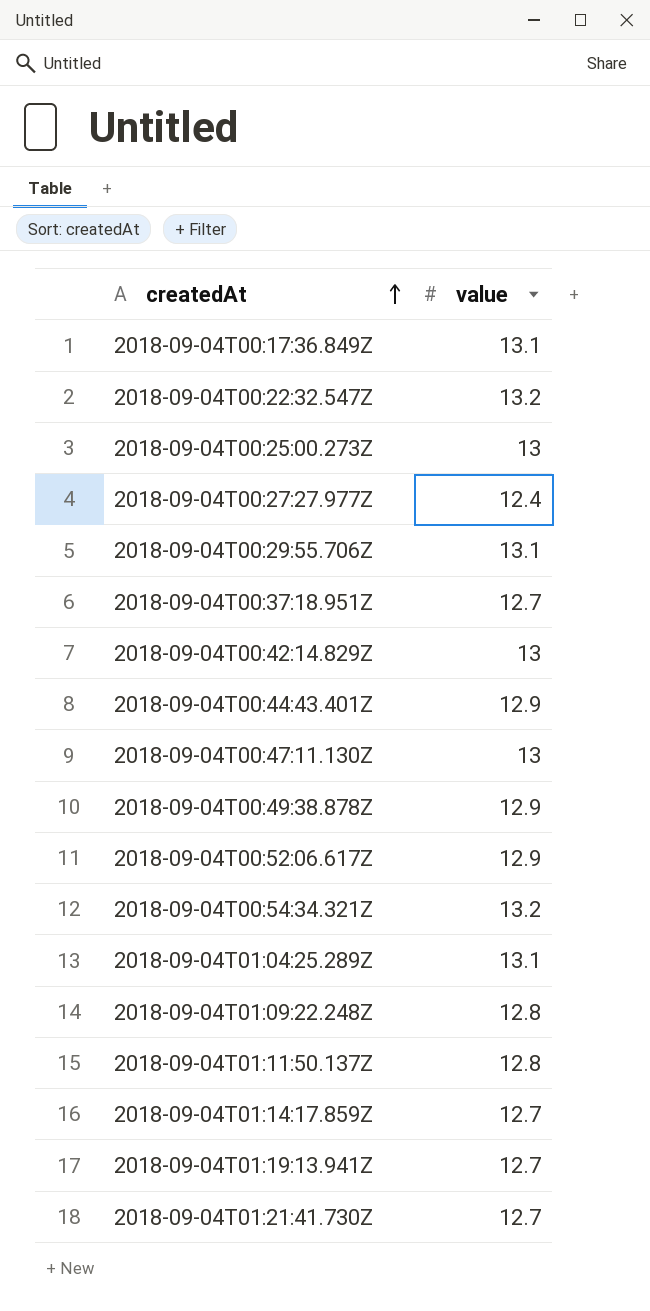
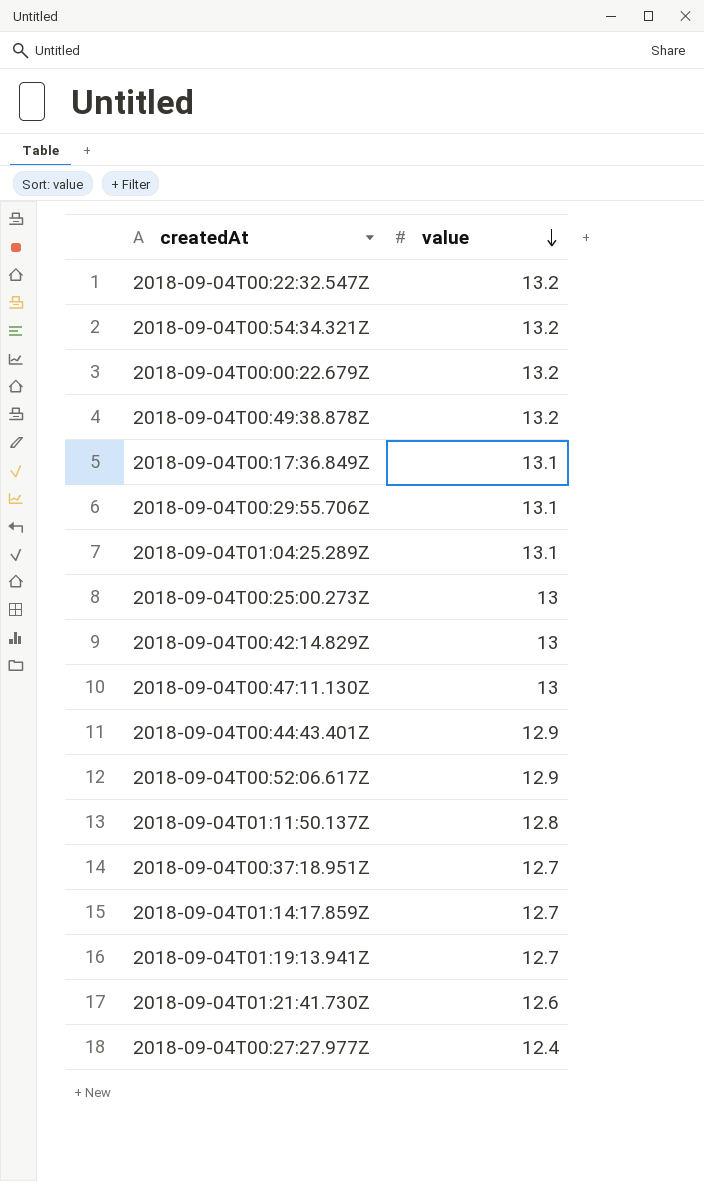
row order: createdAt ascending -> value descending
row 2018-09-04T01:09:22.248Z: 12.8 -> none
row 2018-09-04T00:00:22.679Z: none -> 13.2
2018-09-04T00:49:38.878Z | value: 12.9 -> 13.2
2018-09-04T01:21:41.730Z | value: 12.7 -> 12.6

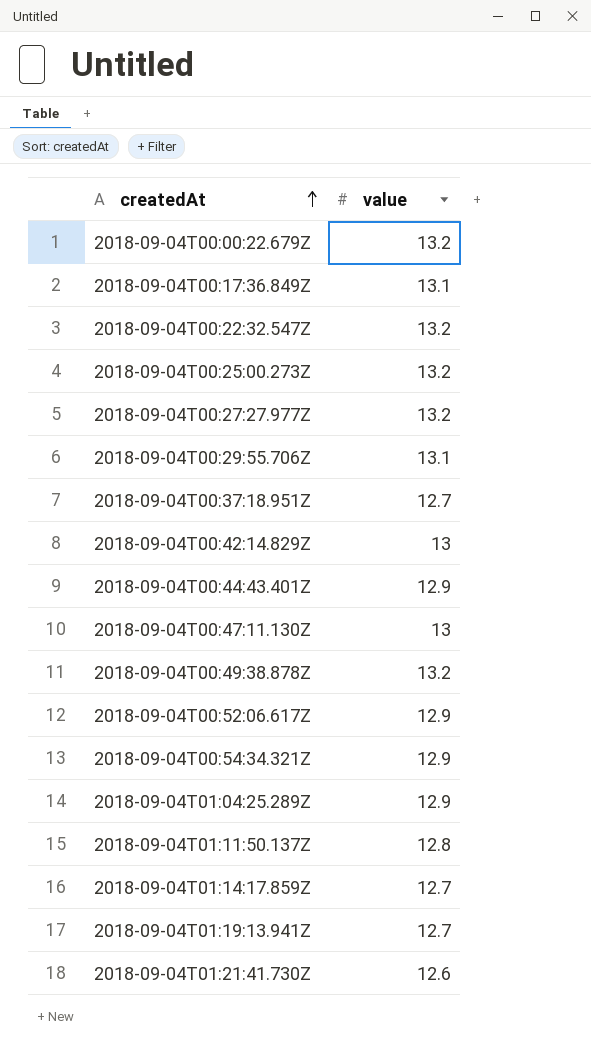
row order: value descending -> createdAt ascending
2018-09-04T00:25:00.273Z | value: 13 -> 13.2
2018-09-04T00:27:27.977Z | value: 12.4 -> 13.2
2018-09-04T00:54:34.321Z | value: 13.2 -> 12.9
2018-09-04T01:04:25.289Z | value: 13.1 -> 12.9

